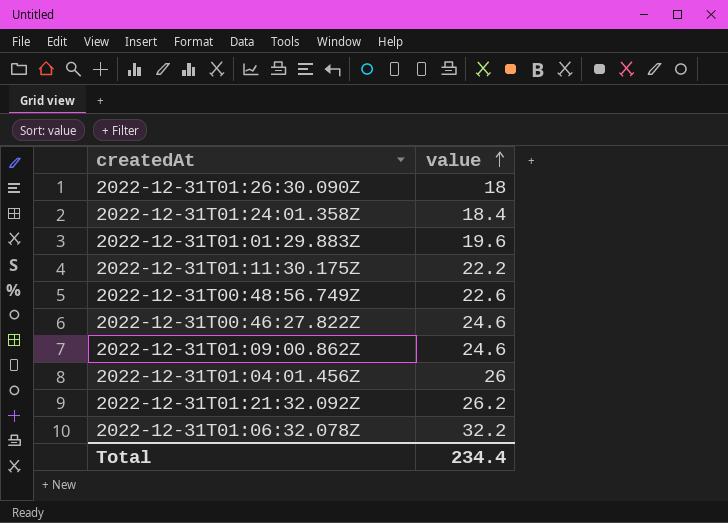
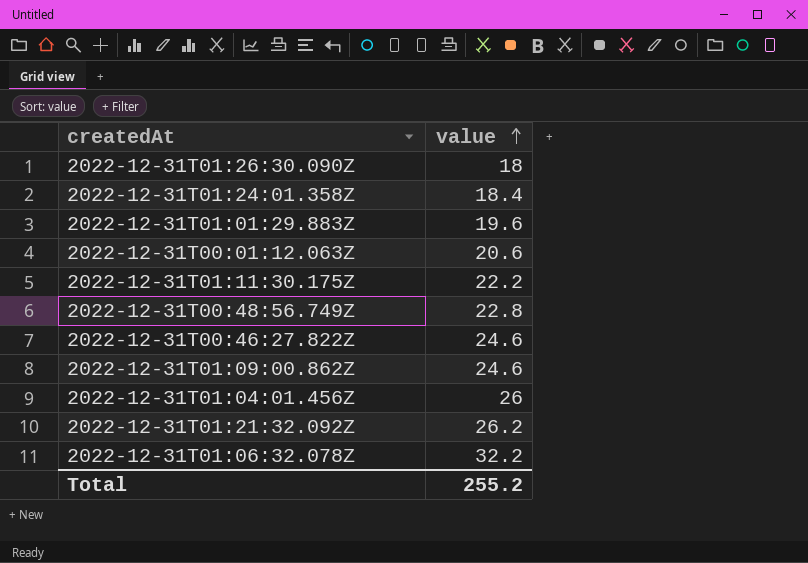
row 2022-12-31T00:01:12.063Z: none -> 20.6
2022-12-31T00:48:56.749Z | value: 22.6 -> 22.8
Total | value: 234.4 -> 255.2

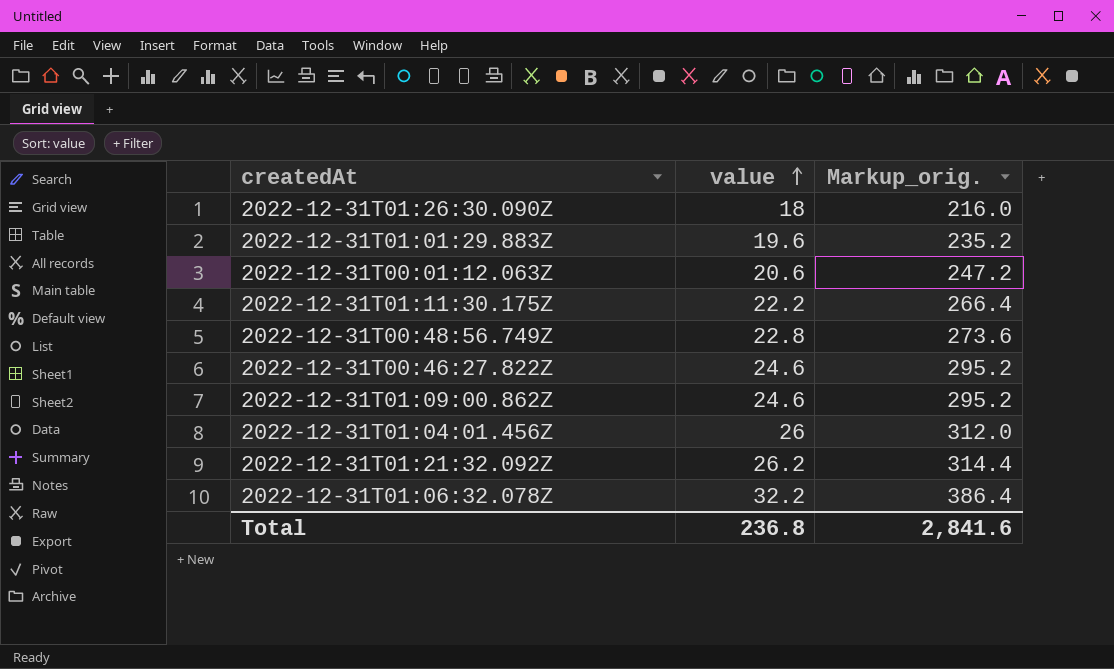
column Markup_orig. | formula: none -> [value] * 12
row 2022-12-31T01:24:01.358Z: 18.4 -> none
Total | value: 255.2 -> 236.8

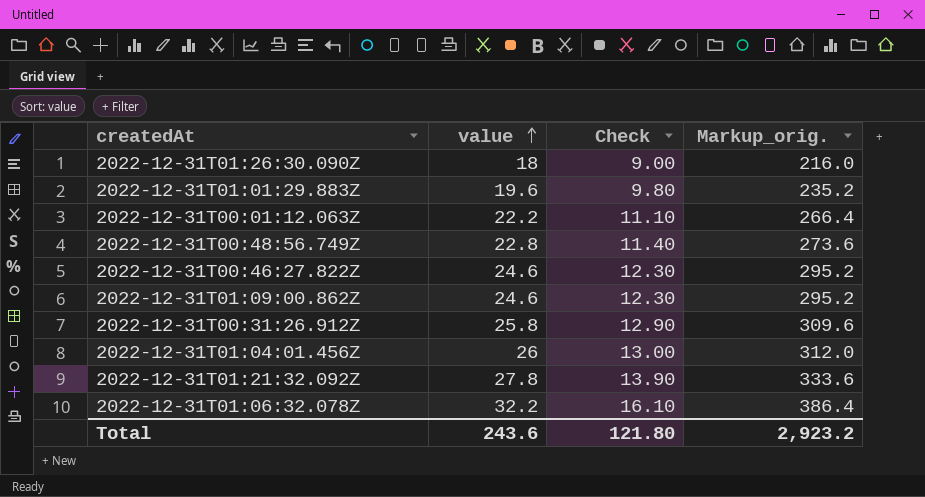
column Check | formula: none -> [value] * 0.5
row 2022-12-31T01:11:30.175Z: 22.2 | 266.4 -> none
2022-12-31T00:01:12.063Z | value: 20.6 -> 22.2
2022-12-31T00:01:12.063Z | Markup_orig.: 247.2 -> 266.4
row 2022-12-31T00:31:26.912Z: none -> 25.8 | 12.90 | 309.6
2022-12-31T01:21:32.092Z | value: 26.2 -> 27.8
2022-12-31T01:21:32.092Z | Markup_orig.: 314.4 -> 333.6
Total | value: 236.8 -> 243.6
Total | Markup_orig.: 2,841.6 -> 2,923.2

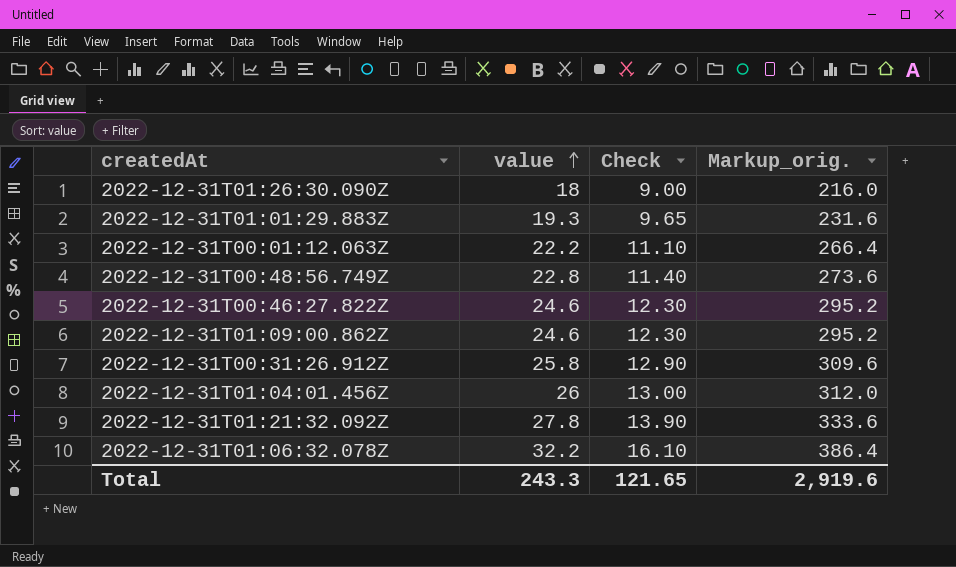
2022-12-31T01:01:29.883Z | value: 19.6 -> 19.3
2022-12-31T01:01:29.883Z | Check: 9.80 -> 9.65
2022-12-31T01:01:29.883Z | Markup_orig.: 235.2 -> 231.6
Total | value: 243.6 -> 243.3
Total | Check: 121.80 -> 121.65
Total | Markup_orig.: 2,923.2 -> 2,919.6

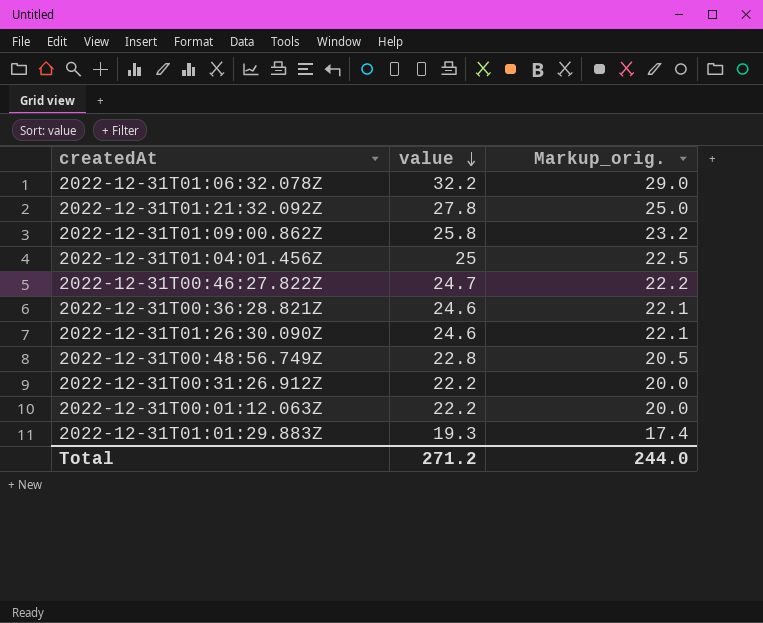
row order: value ascending -> value descending
column Check | formula: [value] * 0.5 -> none
column Markup_orig. | formula: [value] * 12 -> [value] * 0.9
2022-12-31T01:09:00.862Z | value: 24.6 -> 25.8
2022-12-31T01:04:01.456Z | value: 26 -> 25
2022-12-31T00:46:27.822Z | value: 24.6 -> 24.7
row 2022-12-31T00:36:28.821Z: none -> 24.6 | 22.1
2022-12-31T01:26:30.090Z | value: 18 -> 24.6
2022-12-31T00:31:26.912Z | value: 25.8 -> 22.2
Total | value: 243.3 -> 271.2
Total | Markup_orig.: 2,919.6 -> 244.0

